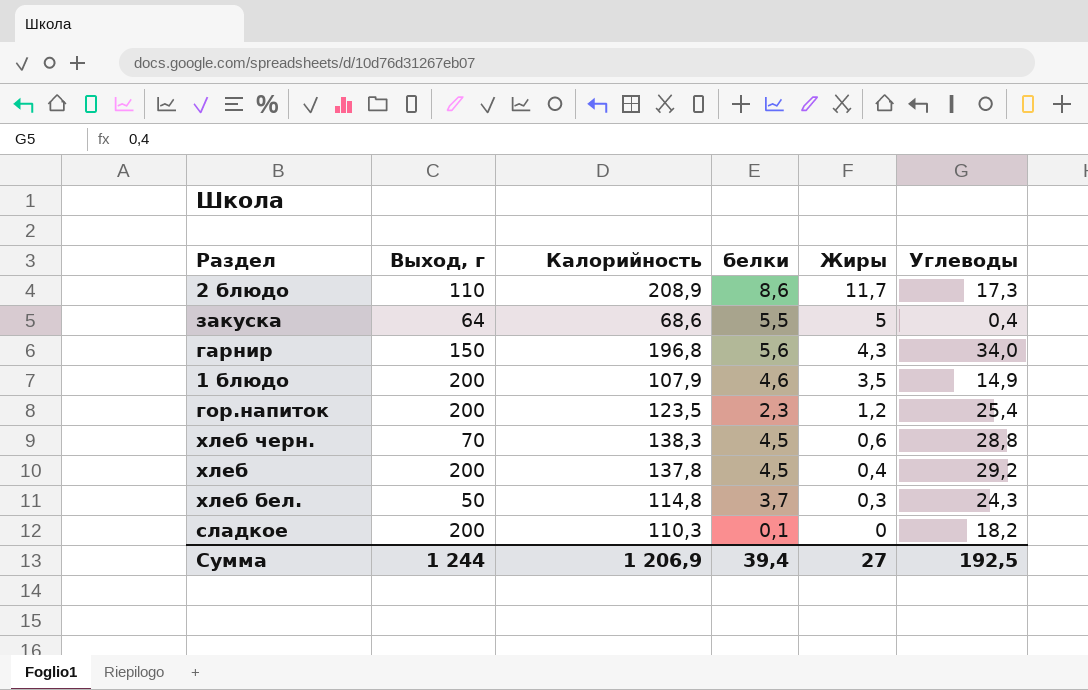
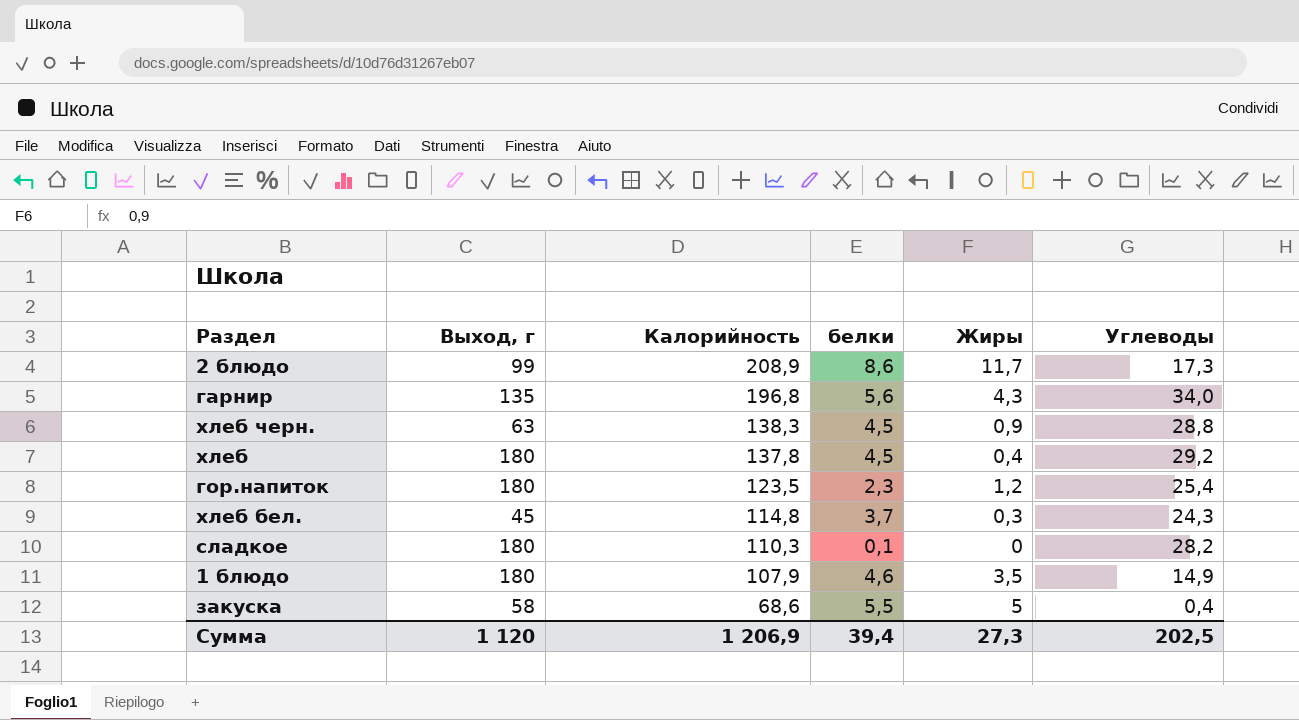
row order: Жиры descending -> Калорийность descending
2 блюдо | Выход, г: 110 -> 99
гарнир | Выход, г: 150 -> 135
хлеб черн. | Выход, г: 70 -> 63
хлеб черн. | Жиры: 0,6 -> 0,9
хлеб | Выход, г: 200 -> 180
гор.напиток | Выход, г: 200 -> 180
хлеб бел. | Выход, г: 50 -> 45
сладкое | Выход, г: 200 -> 180
сладкое | Углеводы: 18,2 -> 28,2
1 блюдо | Выход, г: 200 -> 180
закуска | Выход, г: 64 -> 58
Сумма | Выход, г: 1 244 -> 1 120
Сумма | Жиры: 27 -> 27,3
Сумма | Углеводы: 192,5 -> 202,5

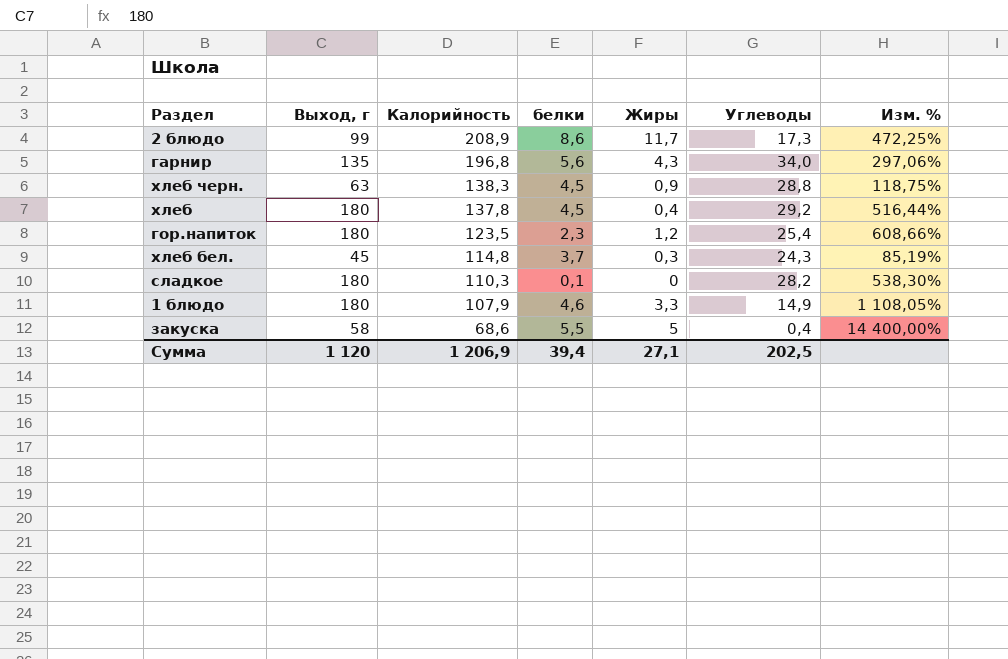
column Изм. % | formula: none -> ([Выход, г] - [Углеводы]) / [Углеводы]
1 блюдо | Жиры: 3,5 -> 3,3
Сумма | Жиры: 27,3 -> 27,1

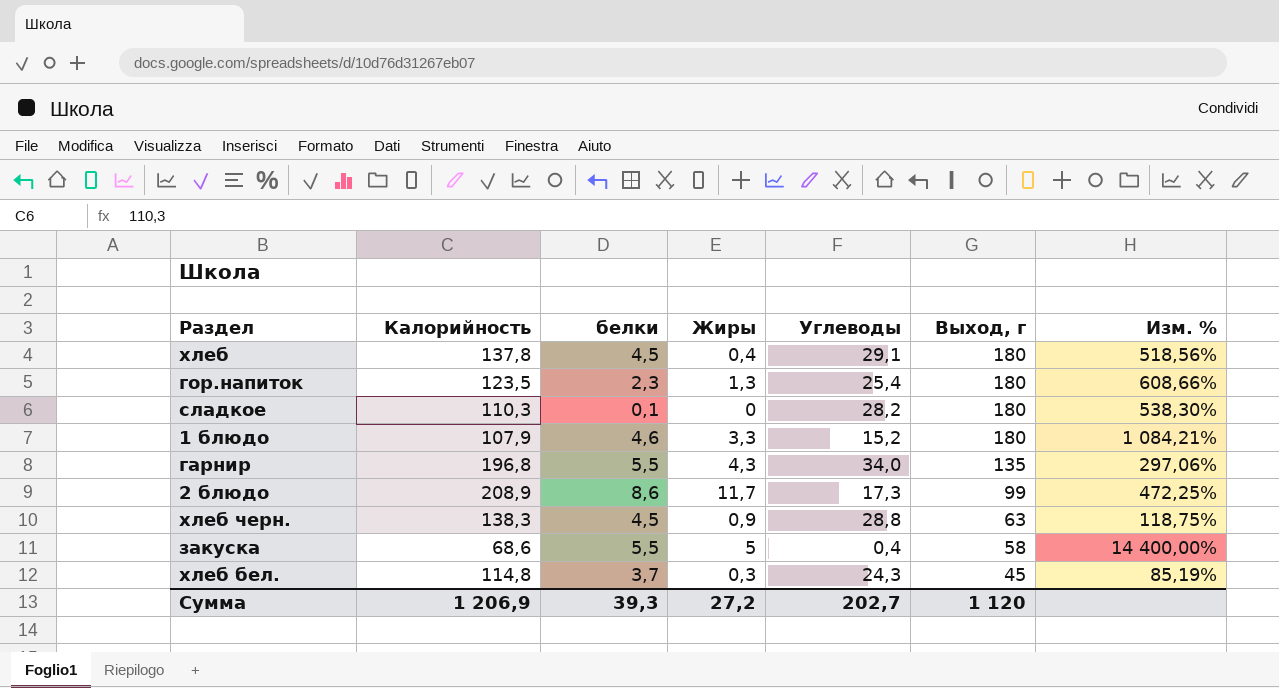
row order: Калорийность descending -> Выход, г descending
column Выход, г | position: 2 -> 6
хлеб | Углеводы: 29,2 -> 29,1
хлеб | Изм. %: 516,44% -> 518,56%
гор.напиток | Жиры: 1,2 -> 1,3
1 блюдо | Углеводы: 14,9 -> 15,2
1 блюдо | Изм. %: 1 108,05% -> 1 084,21%
гарнир | белки: 5,6 -> 5,5
Сумма | белки: 39,4 -> 39,3
Сумма | Жиры: 27,1 -> 27,2
Сумма | Углеводы: 202,5 -> 202,7

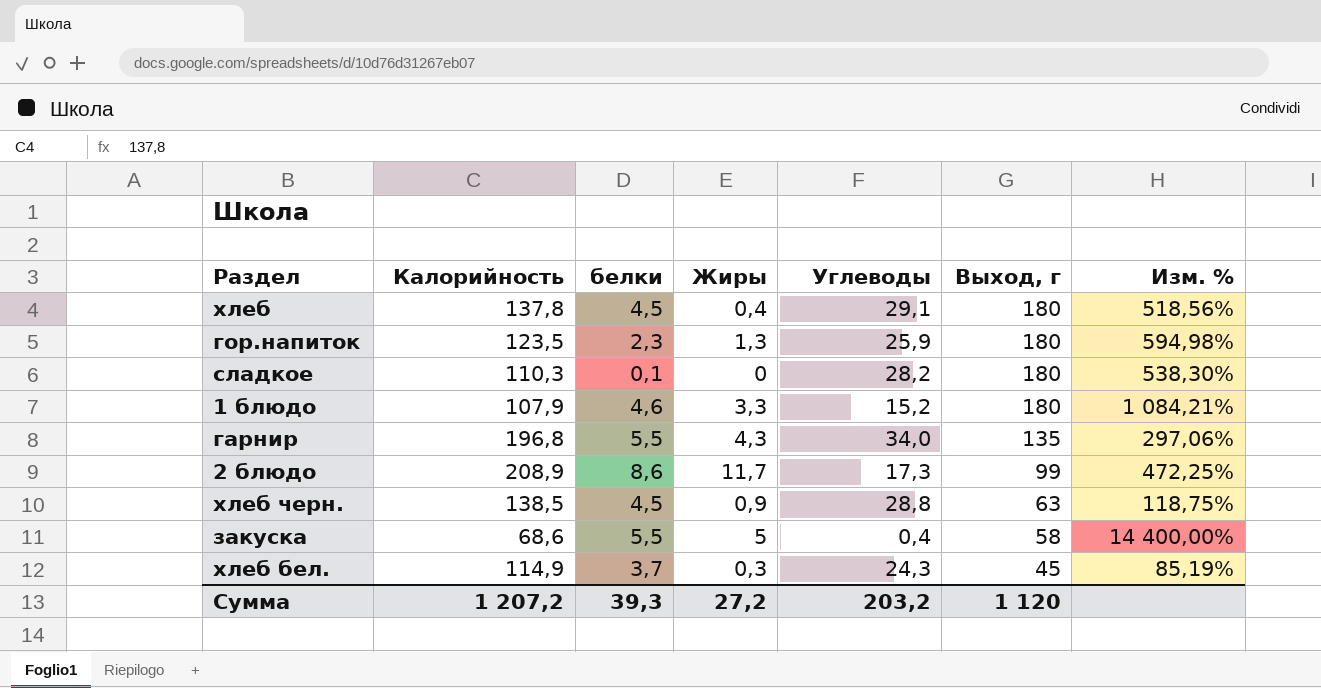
гор.напиток | Углеводы: 25,4 -> 25,9
гор.напиток | Изм. %: 608,66% -> 594,98%
хлеб черн. | Калорийность: 138,3 -> 138,5
хлеб бел. | Калорийность: 114,8 -> 114,9
Сумма | Калорийность: 1 206,9 -> 1 207,2
Сумма | Углеводы: 202,7 -> 203,2

